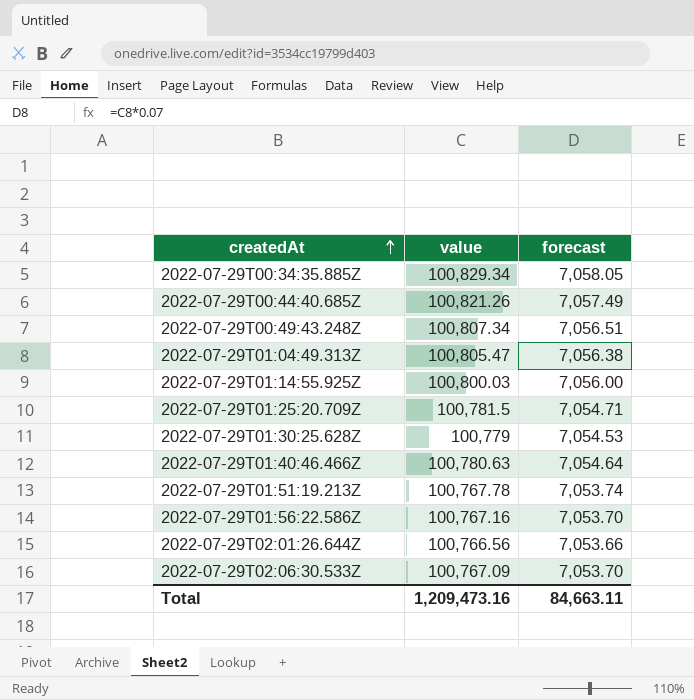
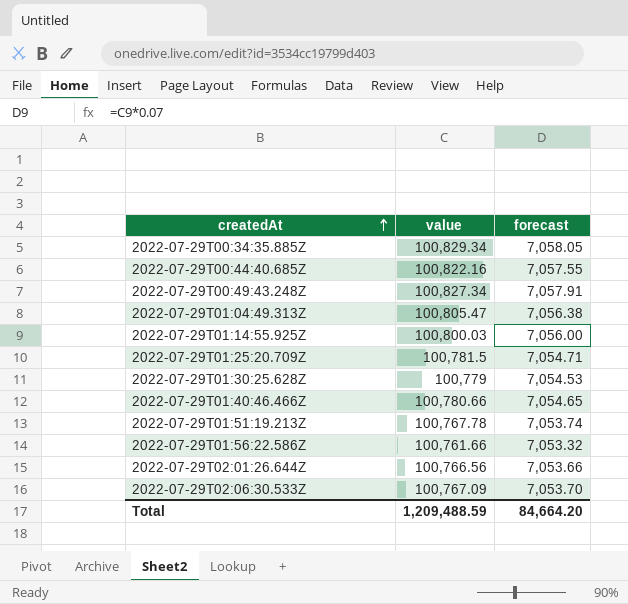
2022-07-29T00:44:40.685Z | value: 100,821.26 -> 100,822.16
2022-07-29T00:44:40.685Z | forecast: 7,057.49 -> 7,057.55
2022-07-29T00:49:43.248Z | value: 100,807.34 -> 100,827.34
2022-07-29T00:49:43.248Z | forecast: 7,056.51 -> 7,057.91
2022-07-29T01:40:46.466Z | value: 100,780.63 -> 100,780.66
2022-07-29T01:40:46.466Z | forecast: 7,054.64 -> 7,054.65
2022-07-29T01:56:22.586Z | value: 100,767.16 -> 100,761.66
2022-07-29T01:56:22.586Z | forecast: 7,053.70 -> 7,053.32
Total | value: 1,209,473.16 -> 1,209,488.59
Total | forecast: 84,663.11 -> 84,664.20

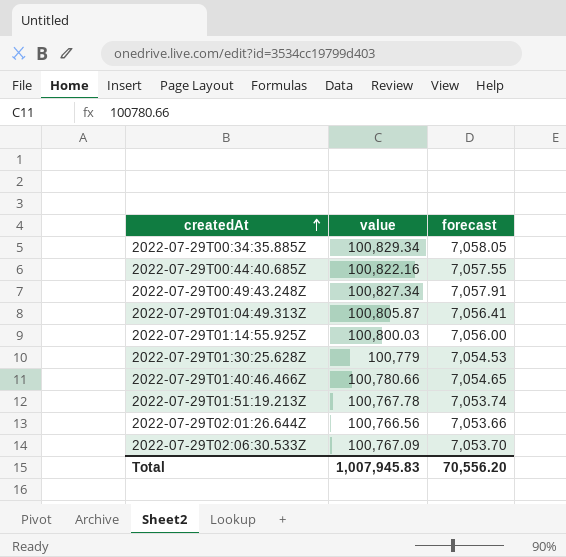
row 2022-07-29T01:25:20.709Z: 100,781.5 | 7,054.71 -> none
row 2022-07-29T01:56:22.586Z: 100,761.66 | 7,053.32 -> none
2022-07-29T01:04:49.313Z | value: 100,805.47 -> 100,805.87
2022-07-29T01:04:49.313Z | forecast: 7,056.38 -> 7,056.41
Total | value: 1,209,488.59 -> 1,007,945.83
Total | forecast: 84,664.20 -> 70,556.20

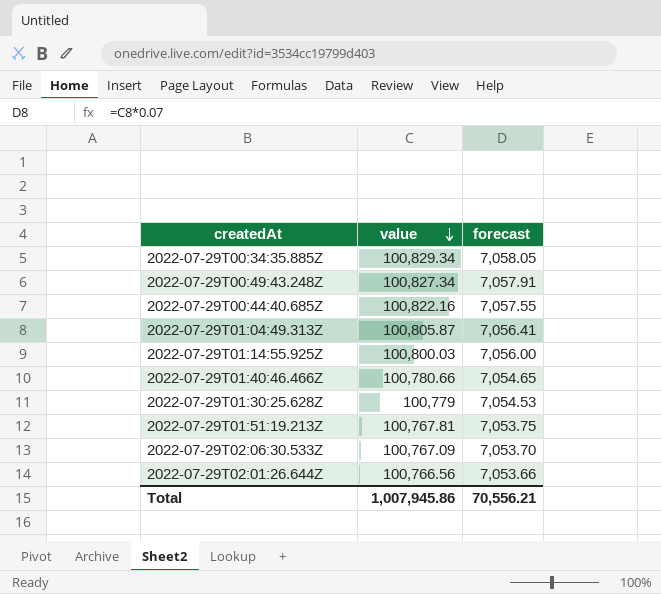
row order: createdAt ascending -> value descending
2022-07-29T01:51:19.213Z | value: 100,767.78 -> 100,767.81
2022-07-29T01:51:19.213Z | forecast: 7,053.74 -> 7,053.75
Total | value: 1,007,945.83 -> 1,007,945.86
Total | forecast: 70,556.20 -> 70,556.21

